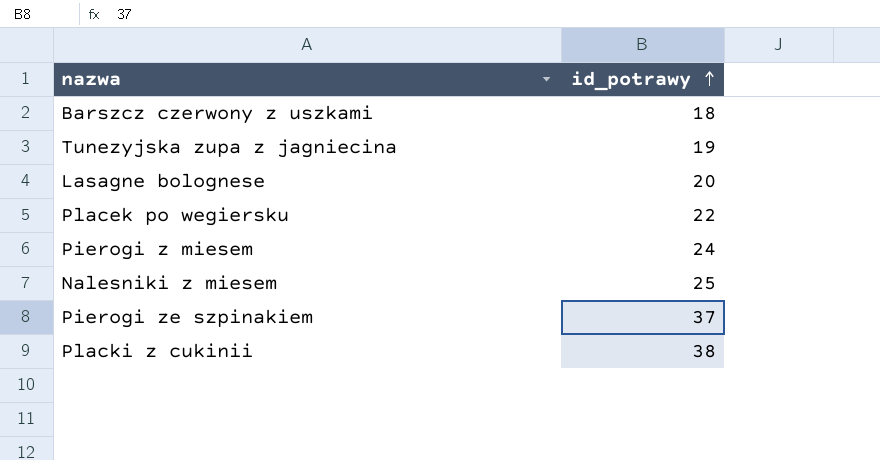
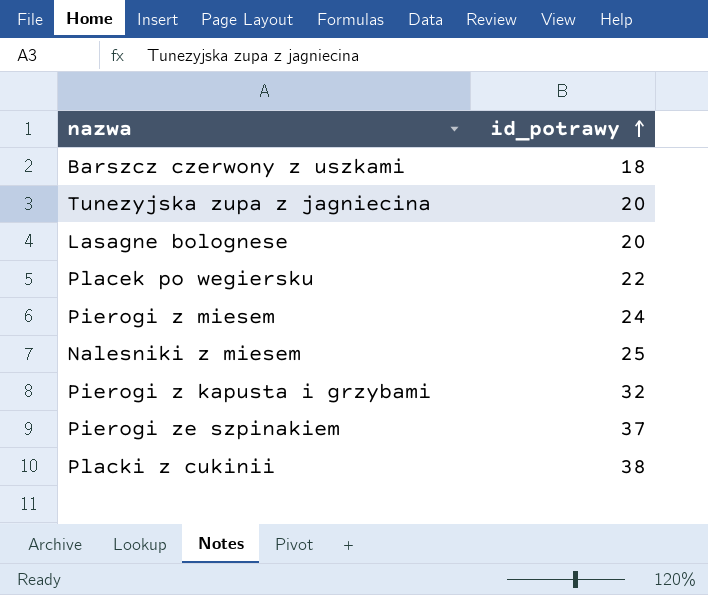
Tunezyjska zupa z jagniecina | id_potrawy: 19 -> 20
row Pierogi z kapusta i grzybami: none -> 32

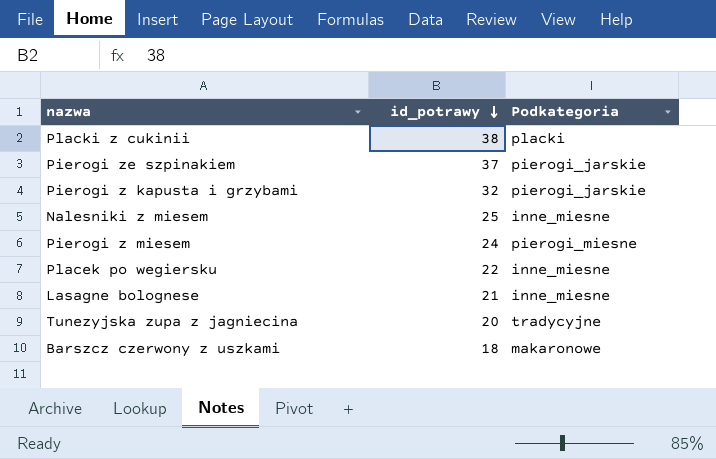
row order: id_potrawy ascending -> id_potrawy descending
column Podkategoria | position: none -> 3
Lasagne bolognese | id_potrawy: 20 -> 21

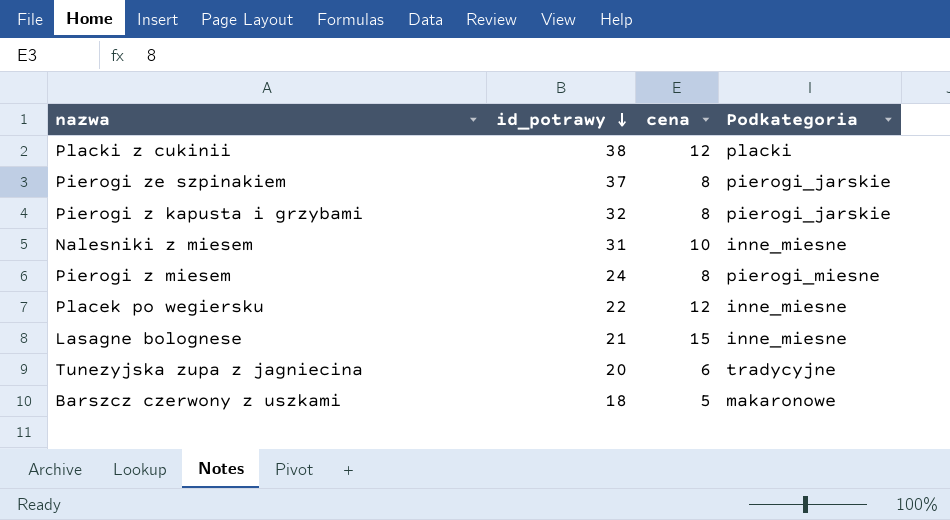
column cena | position: none -> 3
Nalesniki z miesem | id_potrawy: 25 -> 31

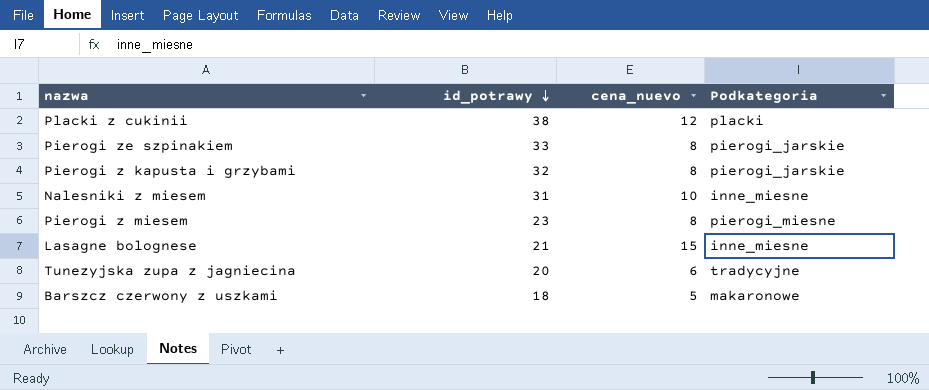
column name: cena -> cena_nuevo
row Placek po wegiersku: 22 | 12 | inne_miesne -> none
Pierogi ze szpinakiem | id_potrawy: 37 -> 33
Pierogi z miesem | id_potrawy: 24 -> 23

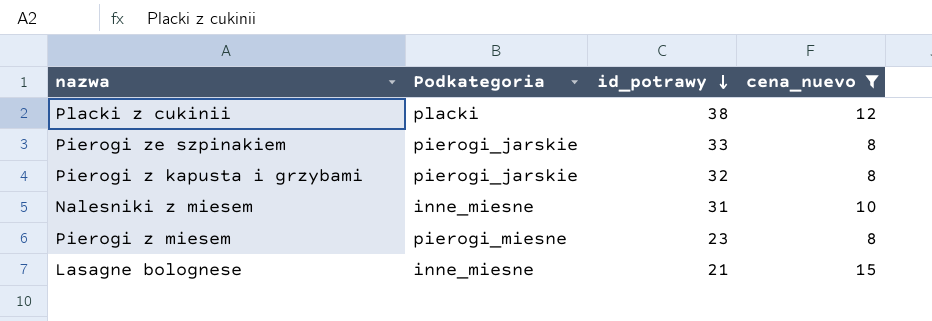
filter: none -> cena_nuevo >= 8
column Podkategoria | position: 4 -> 2

